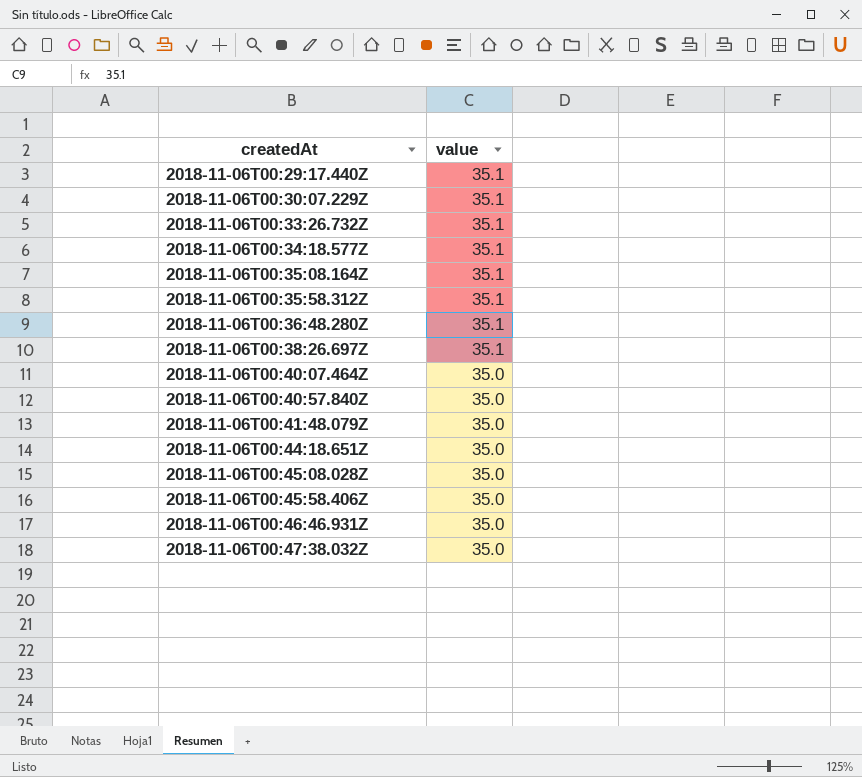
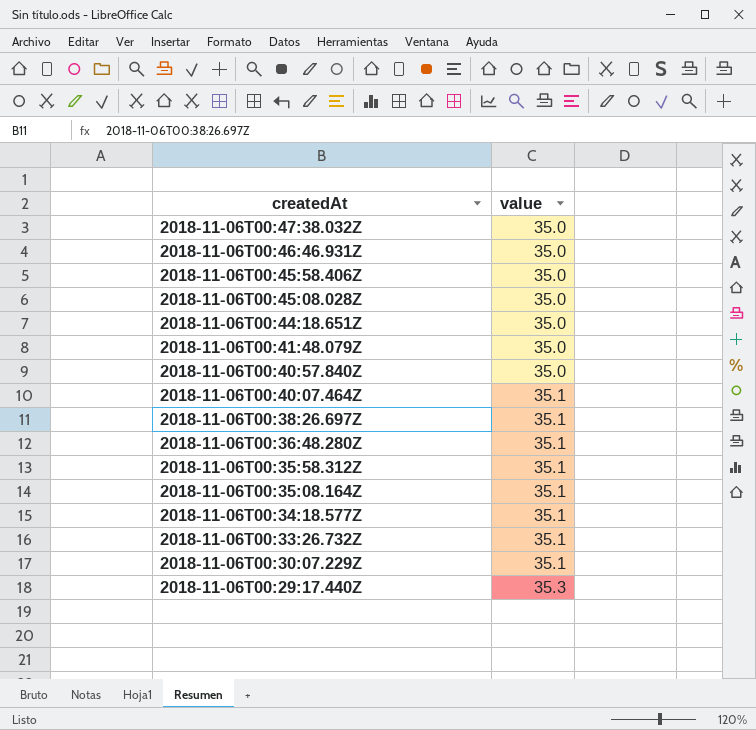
row order: createdAt ascending -> createdAt descending
2018-11-06T00:40:07.464Z | value: 35.0 -> 35.1
2018-11-06T00:29:17.440Z | value: 35.1 -> 35.3

